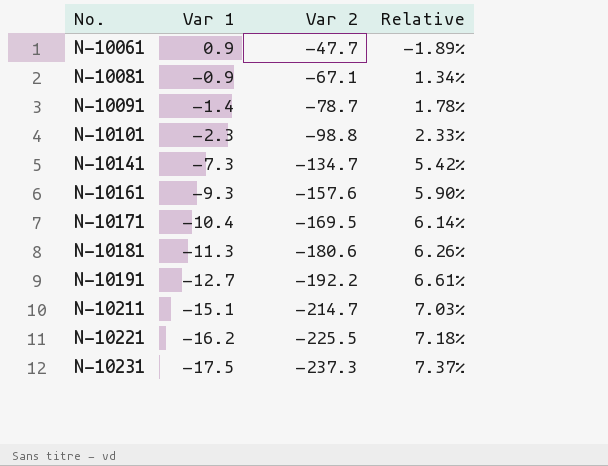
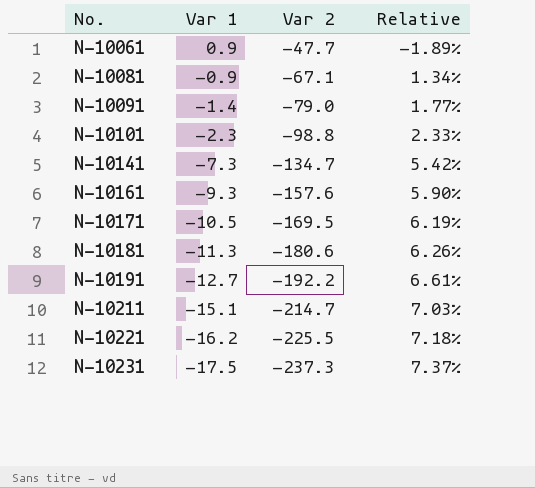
N-10091 | Var 2: -78.7 -> -79.0
N-10091 | Relative: 1.78% -> 1.77%
N-10171 | Var 1: -10.4 -> -10.5
N-10171 | Relative: 6.14% -> 6.19%

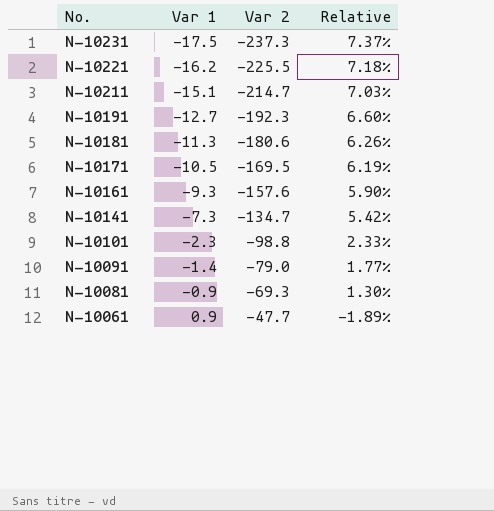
row order: No. ascending -> No. descending
N-10191 | Var 2: -192.2 -> -192.3
N-10191 | Relative: 6.61% -> 6.60%
N-10081 | Var 2: -67.1 -> -69.3
N-10081 | Relative: 1.34% -> 1.30%

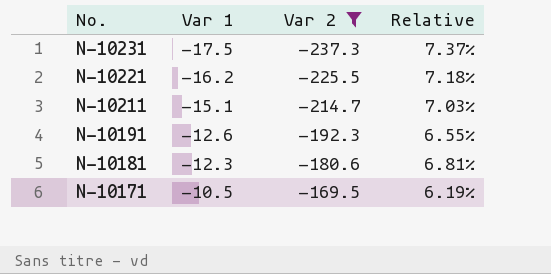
filter: none -> Var 2 <= -169.5
N-10191 | Var 1: -12.7 -> -12.6
N-10191 | Relative: 6.60% -> 6.55%
N-10181 | Var 1: -11.3 -> -12.3
N-10181 | Relative: 6.26% -> 6.81%

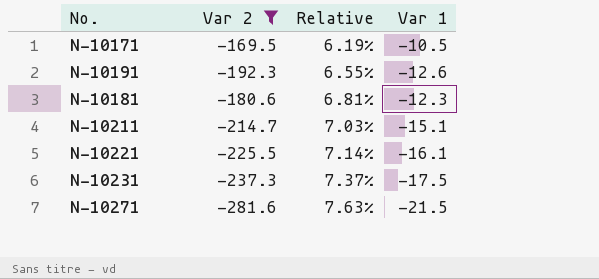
row order: No. descending -> Relative ascending
column Var 1 | position: 2 -> 4
N-10221 | Relative: 7.18% -> 7.14%
N-10221 | Var 1: -16.2 -> -16.1
row N-10271: none -> -281.6 | 7.63% | -21.5

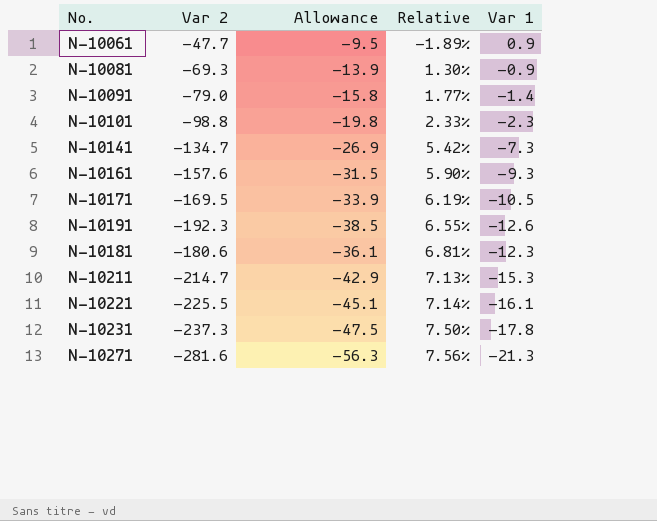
filter: Var 2 <= -169.5 -> none
column Allowance | formula: none -> [Var 2] * 0.2
N-10211 | Relative: 7.03% -> 7.13%
N-10211 | Var 1: -15.1 -> -15.3
N-10231 | Relative: 7.37% -> 7.50%
N-10231 | Var 1: -17.5 -> -17.8
N-10271 | Relative: 7.63% -> 7.56%
N-10271 | Var 1: -21.5 -> -21.3

